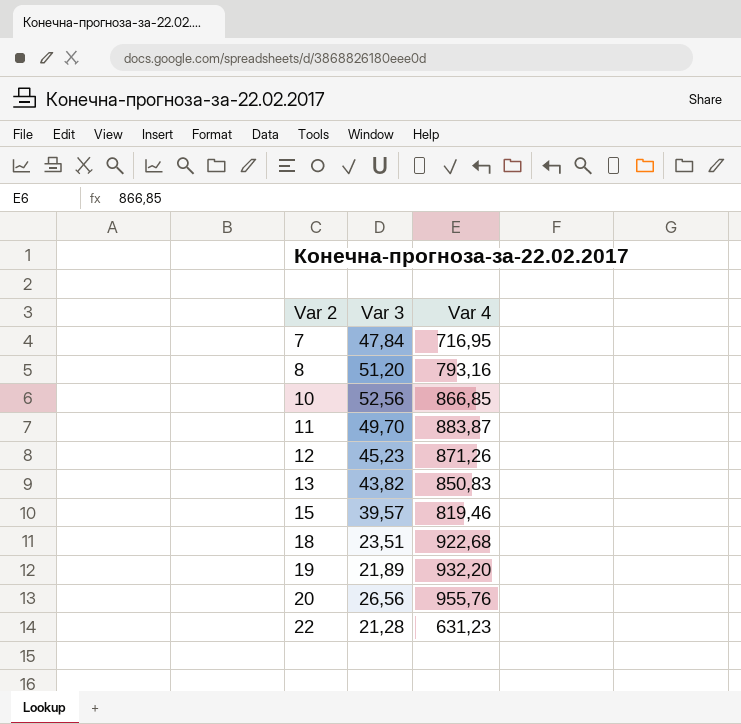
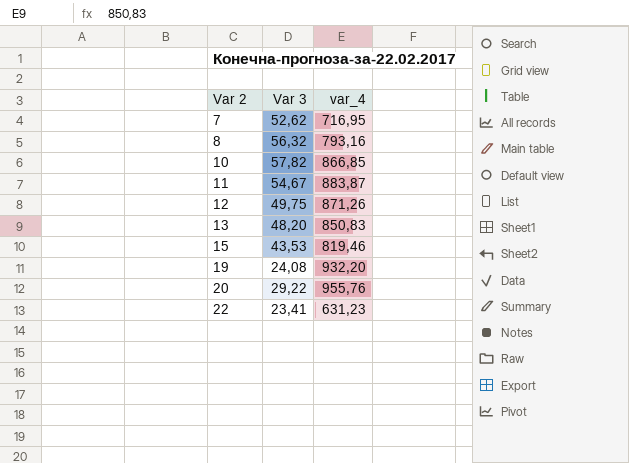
column name: Var 4 -> var_4
row 18: 23,51 | 922,68 -> none
7 | Var 3: 47,84 -> 52,62
8 | Var 3: 51,20 -> 56,32
10 | Var 3: 52,56 -> 57,82
11 | Var 3: 49,70 -> 54,67
12 | Var 3: 45,23 -> 49,75
13 | Var 3: 43,82 -> 48,20
15 | Var 3: 39,57 -> 43,53
19 | Var 3: 21,89 -> 24,08
20 | Var 3: 26,56 -> 29,22
22 | Var 3: 21,28 -> 23,41

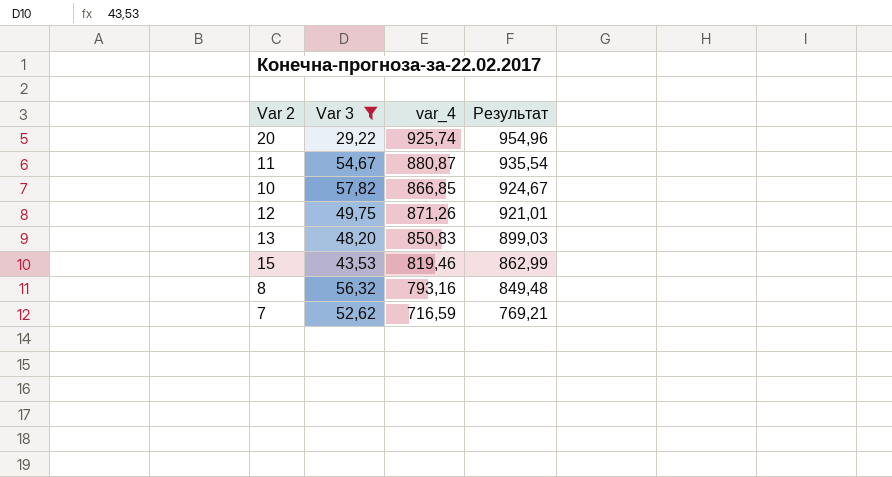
filter: none -> Var 3 >= 29,22
row order: Var 2 ascending -> Результат descending
column Результат | formula: none -> [Var 3] + [var_4]
20 | var_4: 955,76 -> 925,74
11 | var_4: 883,87 -> 880,87
7 | var_4: 716,95 -> 716,59

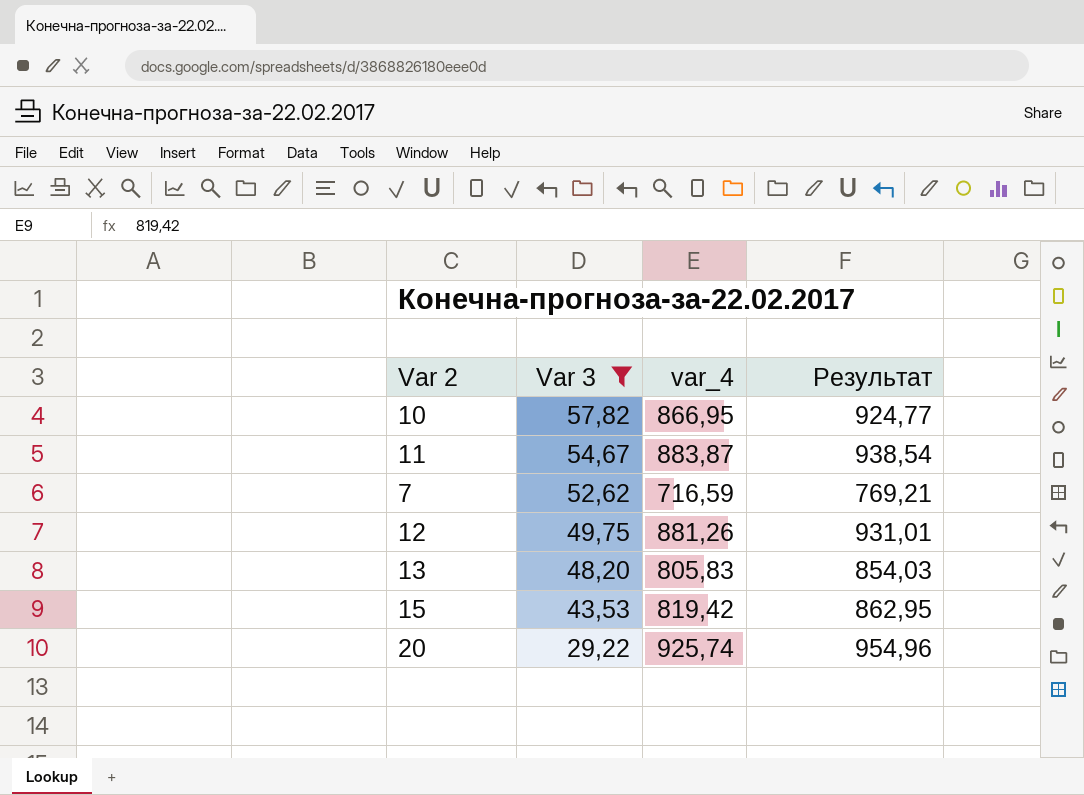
row order: Результат descending -> Var 3 descending
row 8: 56,32 | 793,16 | 849,48 -> none
10 | var_4: 866,85 -> 866,95
10 | Результат: 924,67 -> 924,77
11 | var_4: 880,87 -> 883,87
11 | Результат: 935,54 -> 938,54
12 | var_4: 871,26 -> 881,26
12 | Результат: 921,01 -> 931,01
13 | var_4: 850,83 -> 805,83
13 | Результат: 899,03 -> 854,03
15 | var_4: 819,46 -> 819,42
15 | Результат: 862,99 -> 862,95

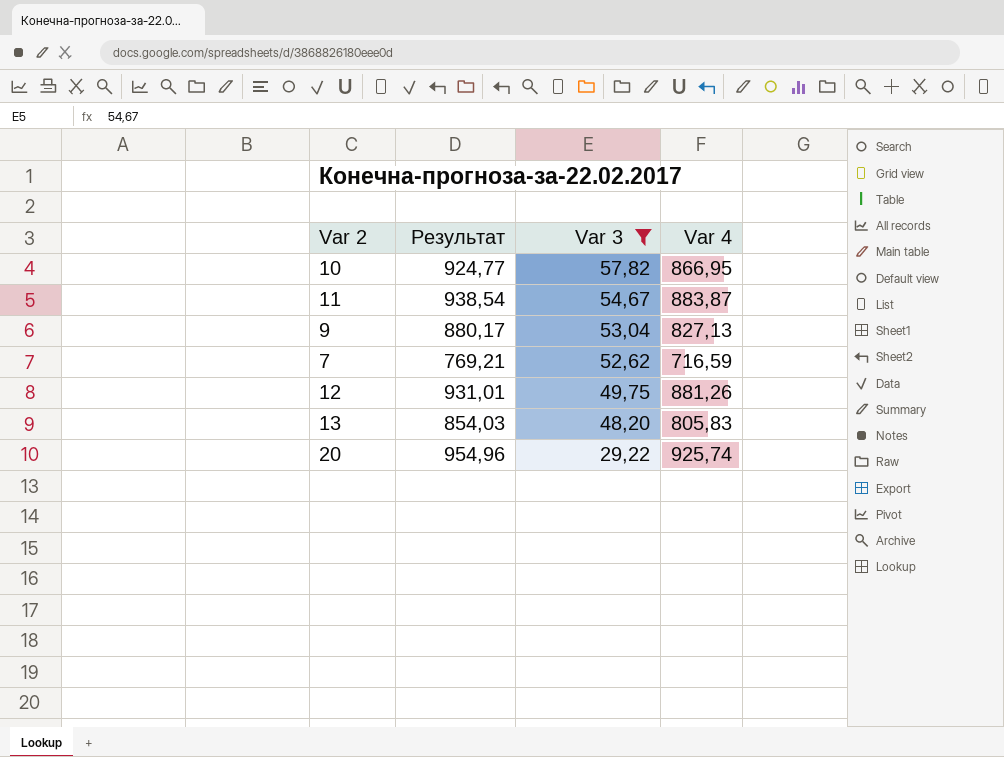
column Результат | position: 4 -> 2
column name: var_4 -> Var 4
row 15: 43,53 | 819,42 | 862,95 -> none
row 9: none -> 880,17 | 53,04 | 827,13

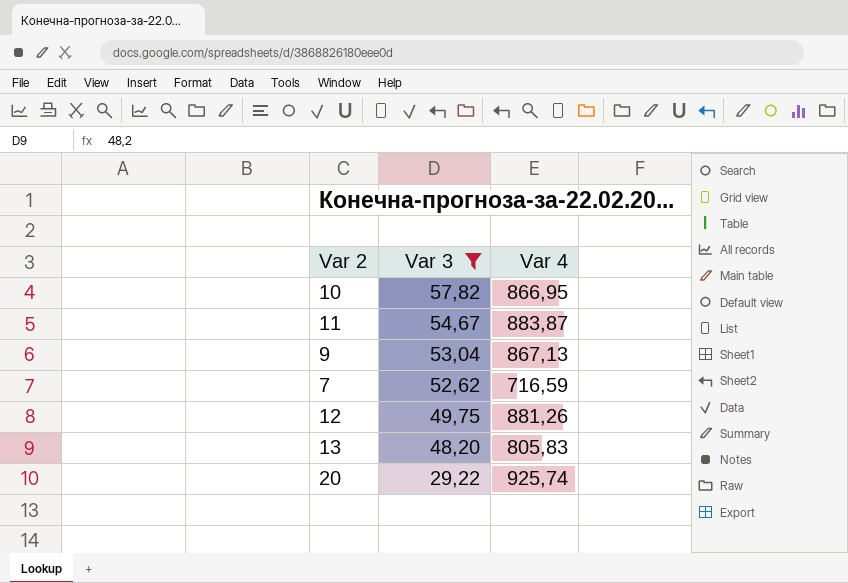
column Результат | formula: [Var 3] + [Var 4] -> none
9 | Var 4: 827,13 -> 867,13

